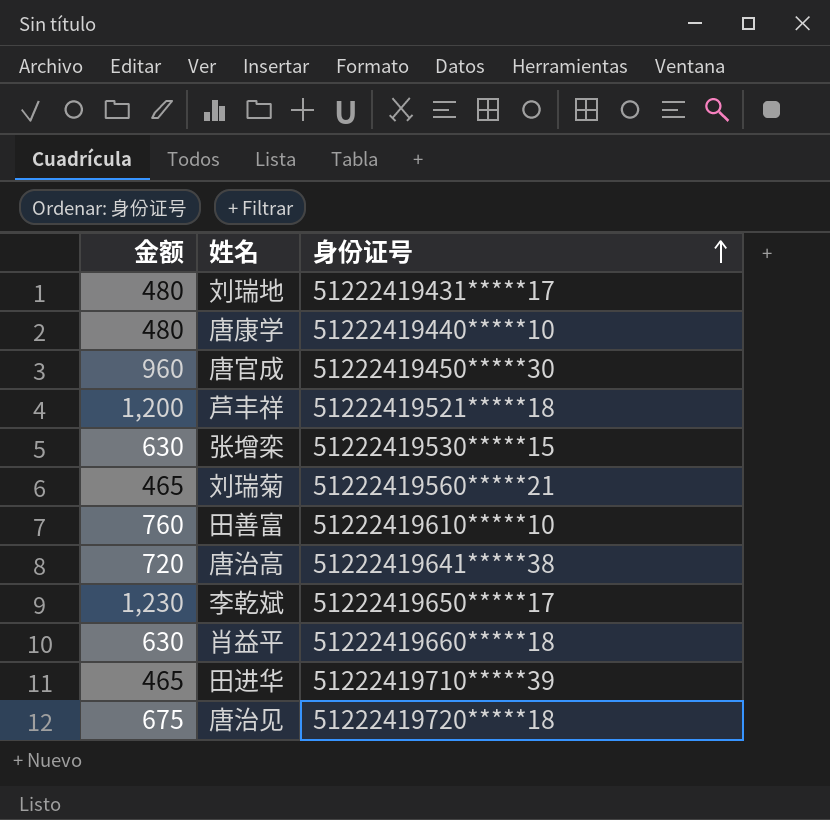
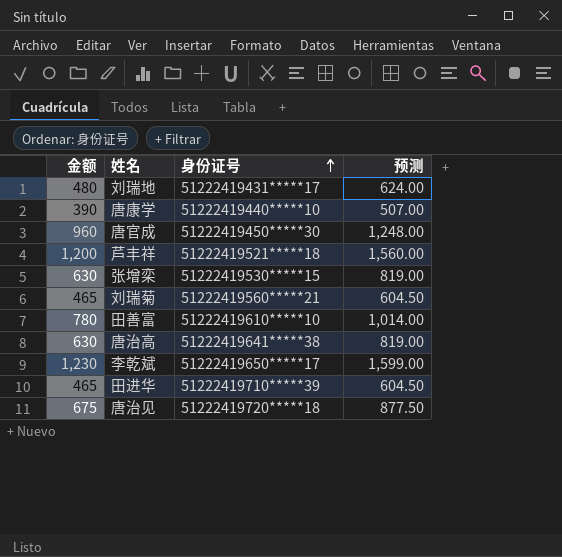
column 预测 | formula: none -> [金额] * 1.3
row 肖益平: 630 | 51222419660*****18 -> none
唐康学 | 金额: 480 -> 390
田善富 | 金额: 760 -> 780
唐治高 | 金额: 720 -> 630

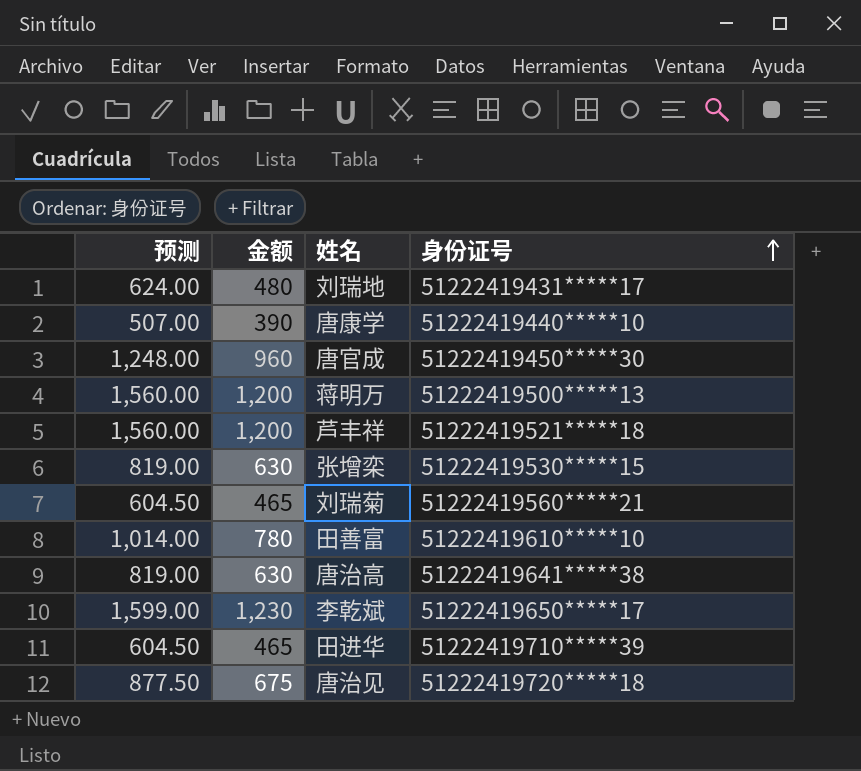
column 预测 | position: 4 -> 1
row 蒋明万: none -> 1,560.00 | 1,200 | 51222419500*****13

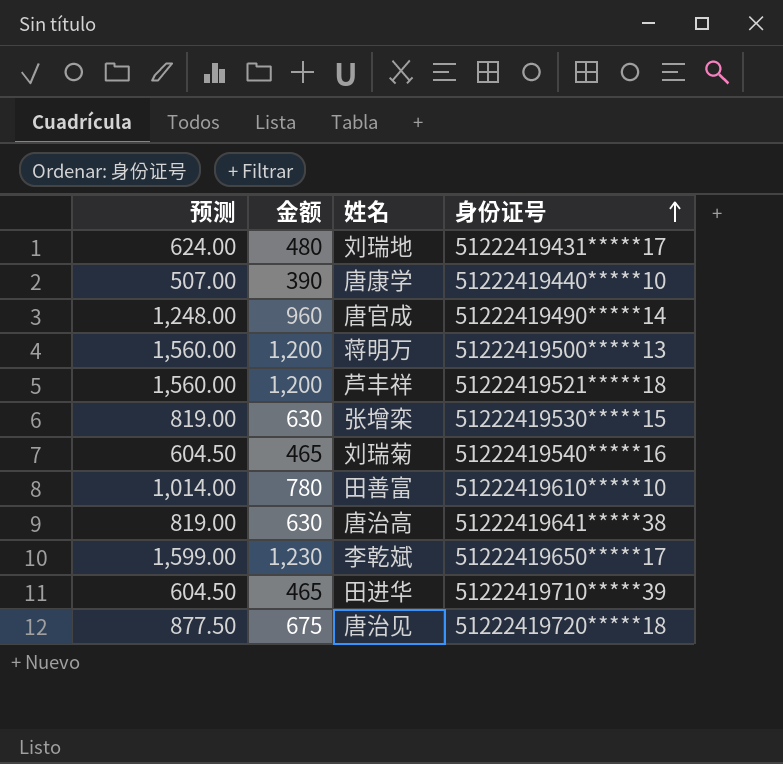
唐官成 | 身份证号: 51222419450*****30 -> 51222419490*****14
刘瑞菊 | 身份证号: 51222419560*****21 -> 51222419540*****16

